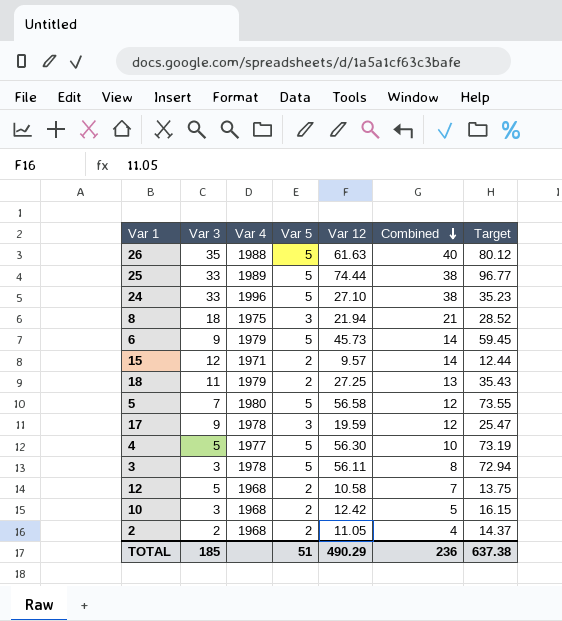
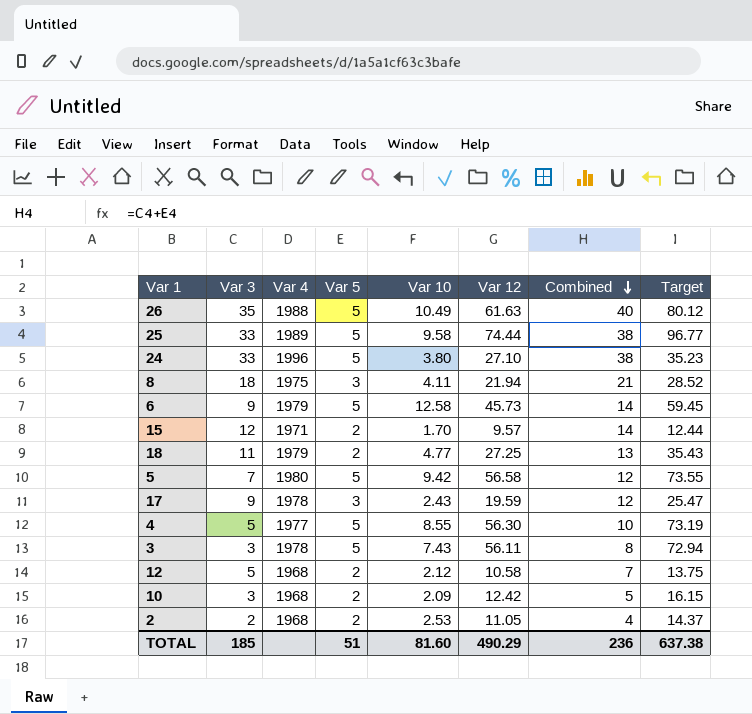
column Var 10 | position: none -> 5

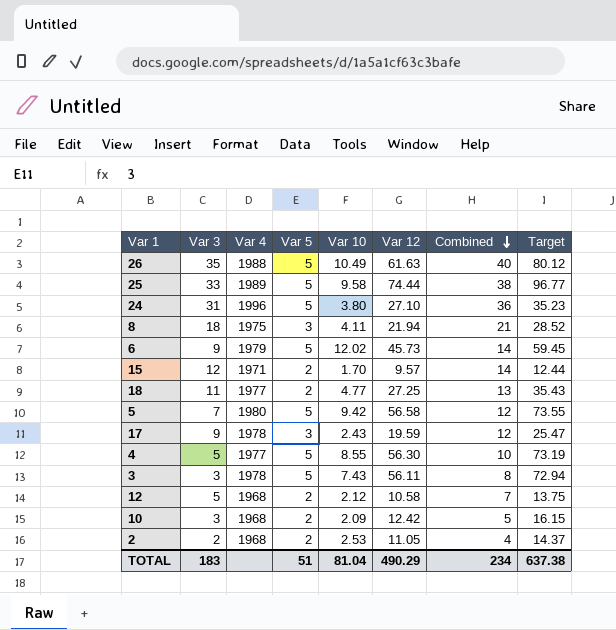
24 | Var 3: 33 -> 31
24 | Combined: 38 -> 36
6 | Var 10: 12.58 -> 12.02
18 | Var 4: 1979 -> 1977
TOTAL | Var 3: 185 -> 183
TOTAL | Var 10: 81.60 -> 81.04
TOTAL | Combined: 236 -> 234

